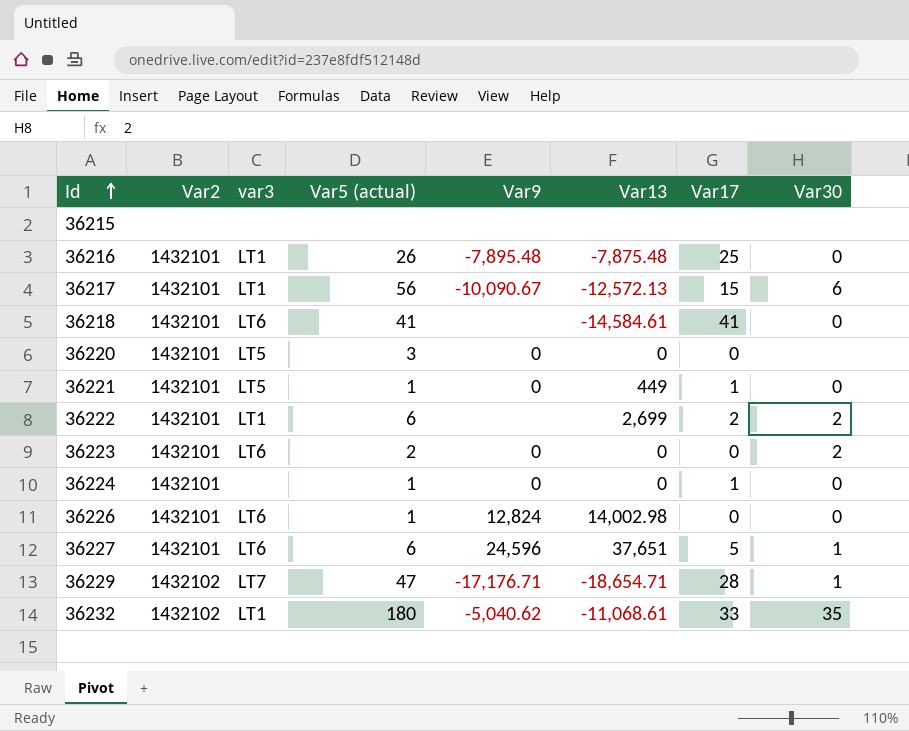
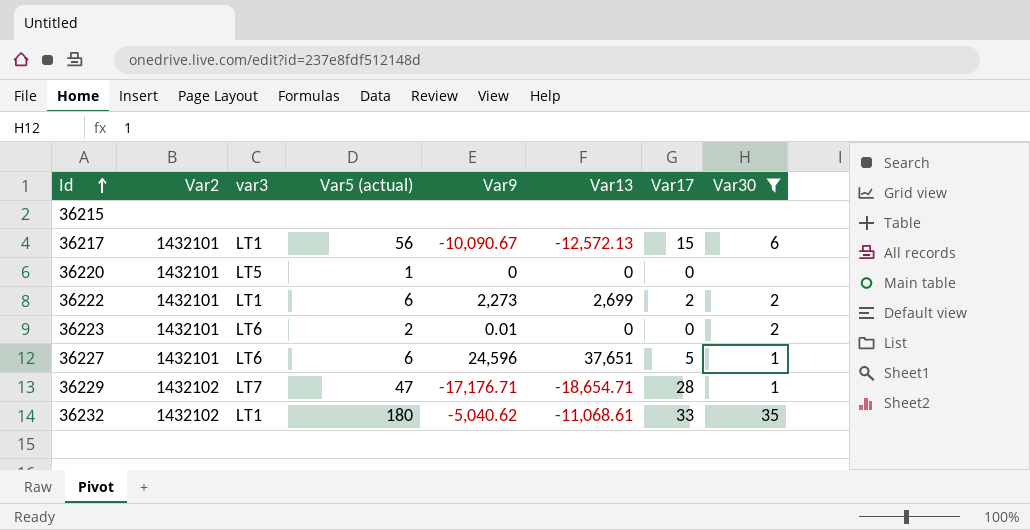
filter: none -> Var30 != 0
36220 | Var5 (actual): 3 -> 1
36222 | Var9: none -> 2,273
36223 | Var9: 0 -> 0.01

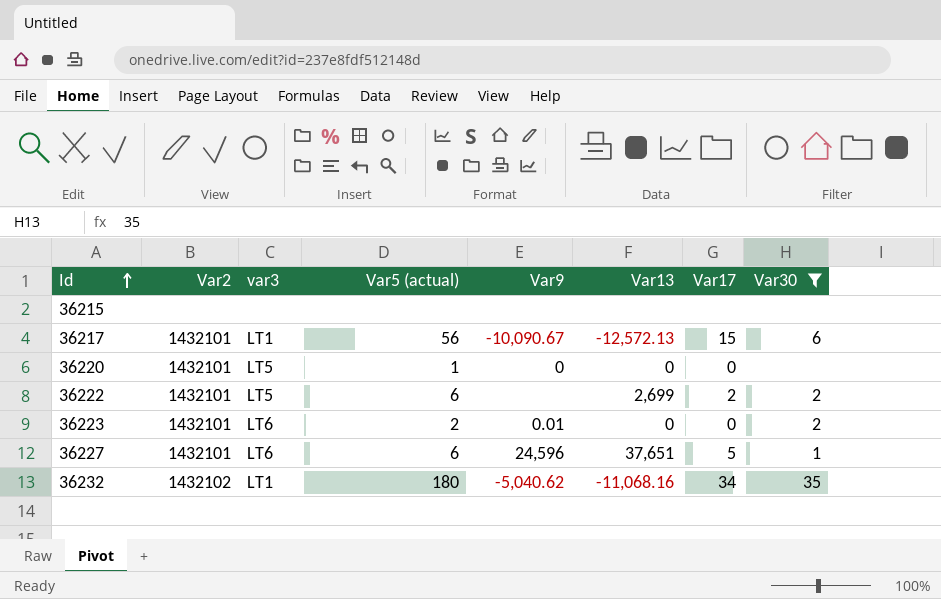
row 36229: 1432102 | LT7 | 47 | -17,176.71 | -18,654.71 | 28 | 1 -> none
36222 | var3: LT1 -> LT5
36222 | Var9: 2,273 -> none
36232 | Var13: -11,068.61 -> -11,068.16
36232 | Var17: 33 -> 34

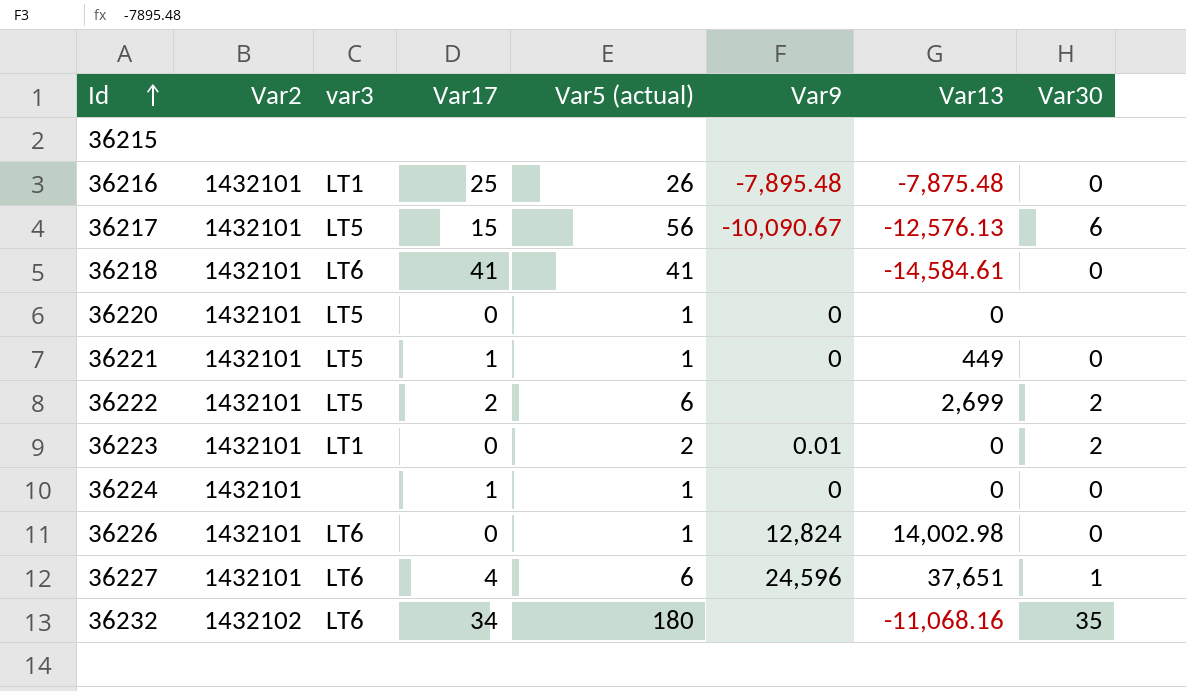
filter: Var30 != 0 -> none
column Var17 | position: 7 -> 4
36217 | var3: LT1 -> LT5
36217 | Var13: -12,572.13 -> -12,576.13
36223 | var3: LT6 -> LT1
36227 | Var17: 5 -> 4
36232 | var3: LT1 -> LT6
36232 | Var9: -5,040.62 -> none

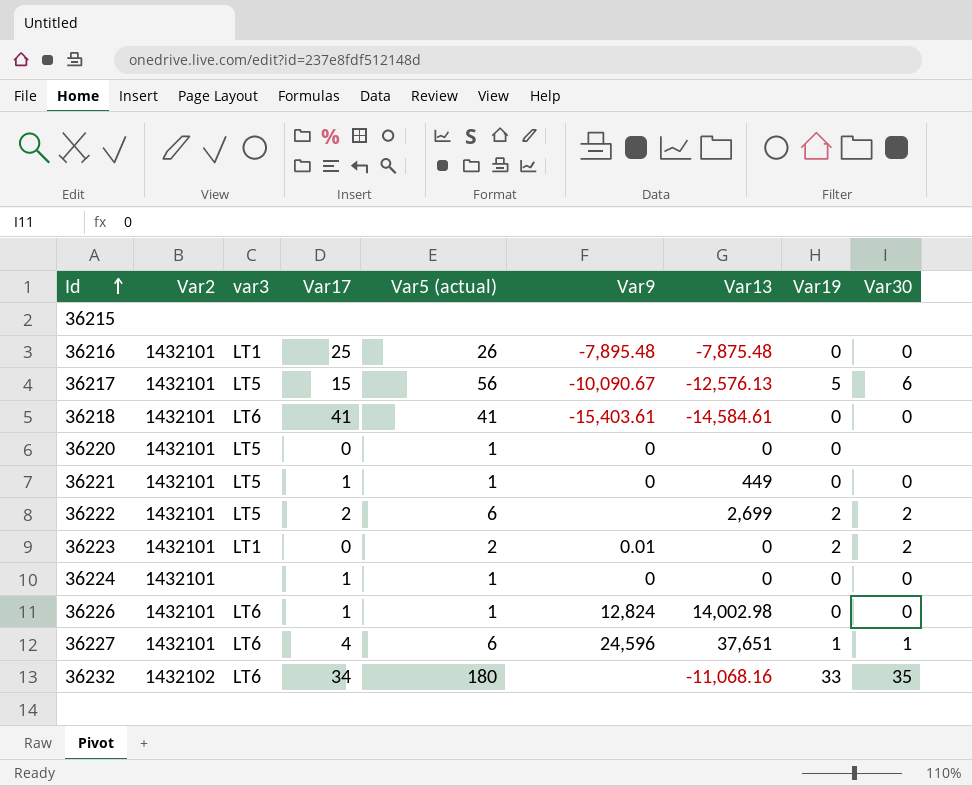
column Var19 | position: none -> 8
36218 | Var9: none -> -15,403.61
36226 | Var17: 0 -> 1

